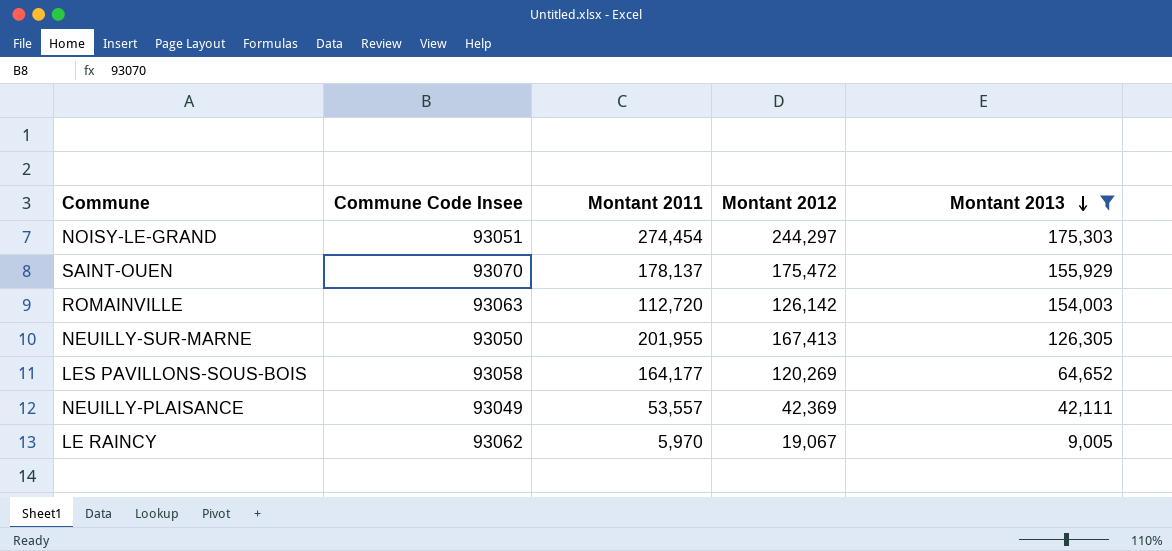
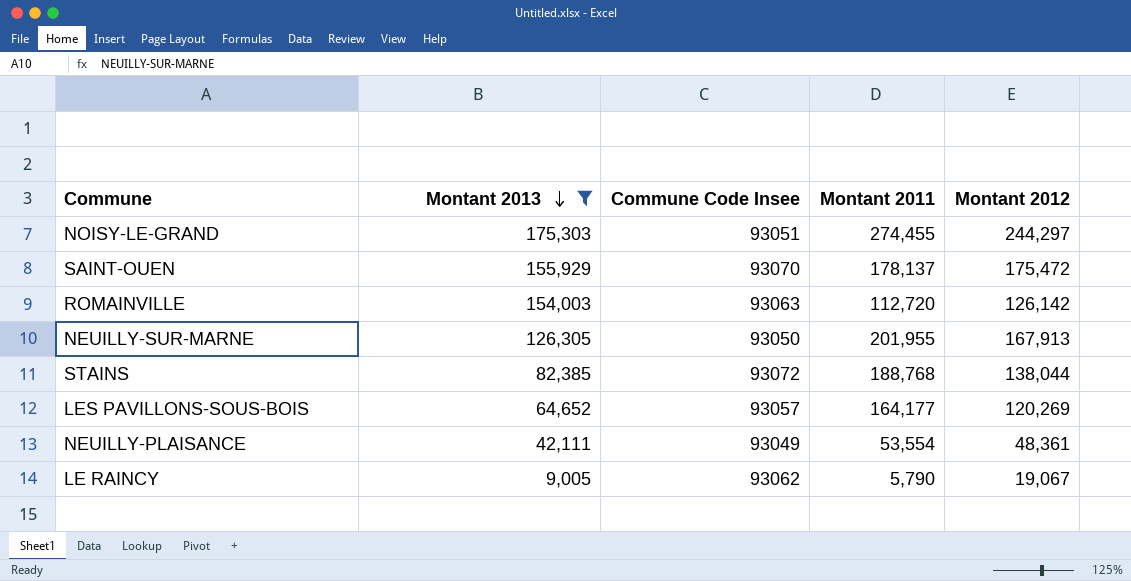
column Montant 2013 | position: 5 -> 2
NOISY-LE-GRAND | Montant 2011: 274,454 -> 274,455
NEUILLY-SUR-MARNE | Montant 2012: 167,413 -> 167,913
row STAINS: none -> 82,385 | 93072 | 188,768 | 138,044
LES PAVILLONS-SOUS-BOIS | Commune Code Insee: 93058 -> 93057
NEUILLY-PLAISANCE | Montant 2011: 53,557 -> 53,554
NEUILLY-PLAISANCE | Montant 2012: 42,369 -> 48,361
LE RAINCY | Montant 2011: 5,970 -> 5,790

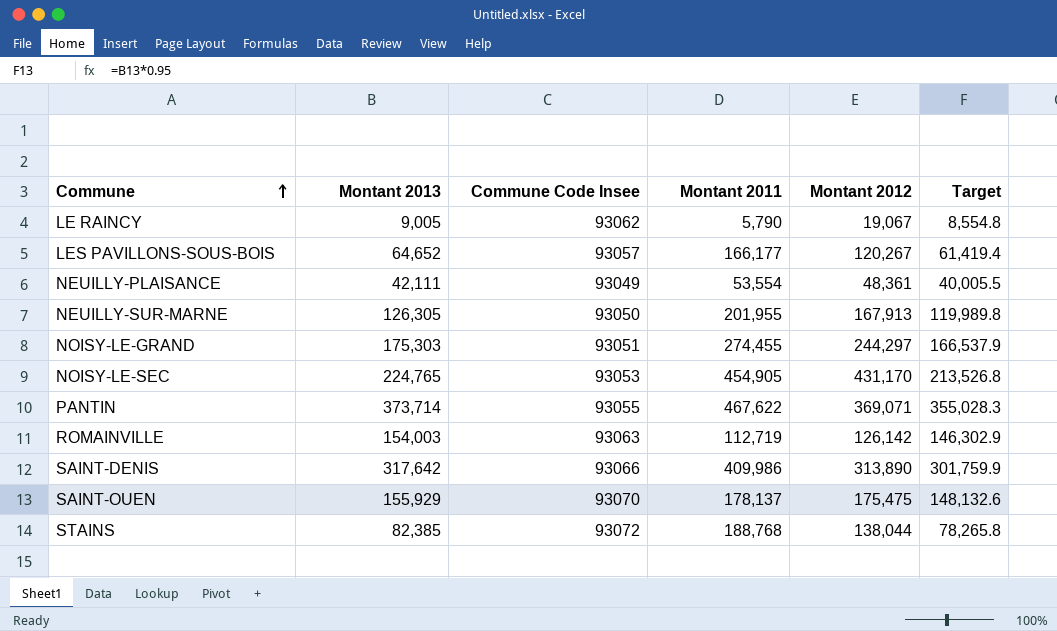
filter: Montant 2013 <= 175,303 -> none
row order: Montant 2013 descending -> Commune ascending
column Target | formula: none -> [Montant 2013] * 0.95
LES PAVILLONS-SOUS-BOIS | Montant 2011: 164,177 -> 166,177
LES PAVILLONS-SOUS-BOIS | Montant 2012: 120,269 -> 120,267
ROMAINVILLE | Montant 2011: 112,720 -> 112,719
SAINT-OUEN | Montant 2012: 175,472 -> 175,475

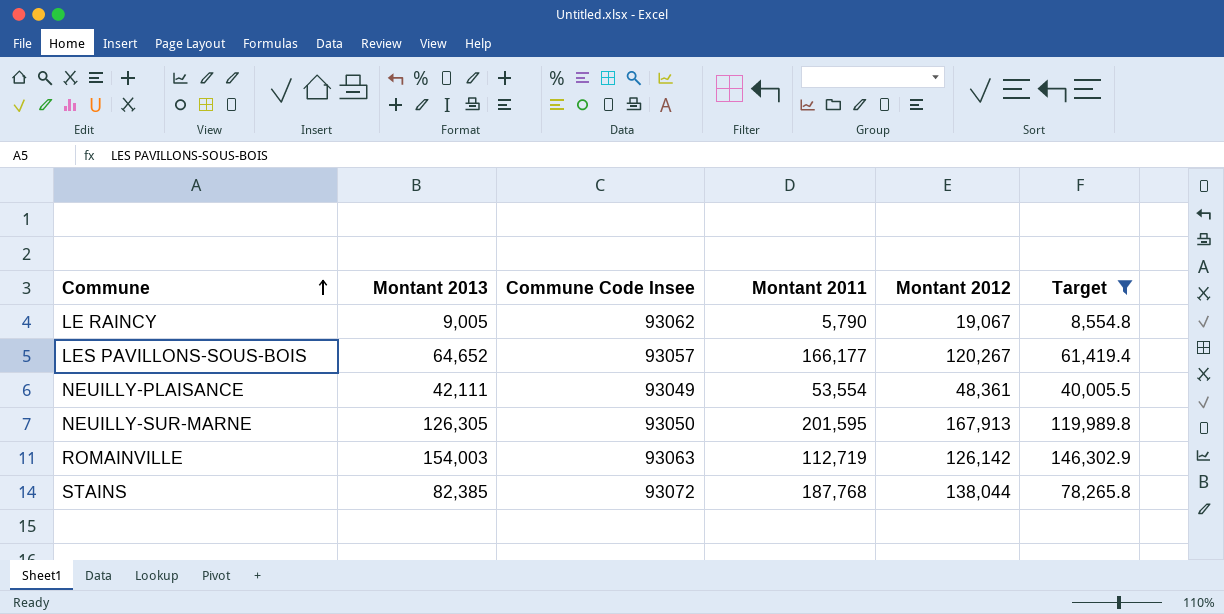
filter: none -> Target <= 146,302.9
NEUILLY-SUR-MARNE | Montant 2011: 201,955 -> 201,595
STAINS | Montant 2011: 188,768 -> 187,768

